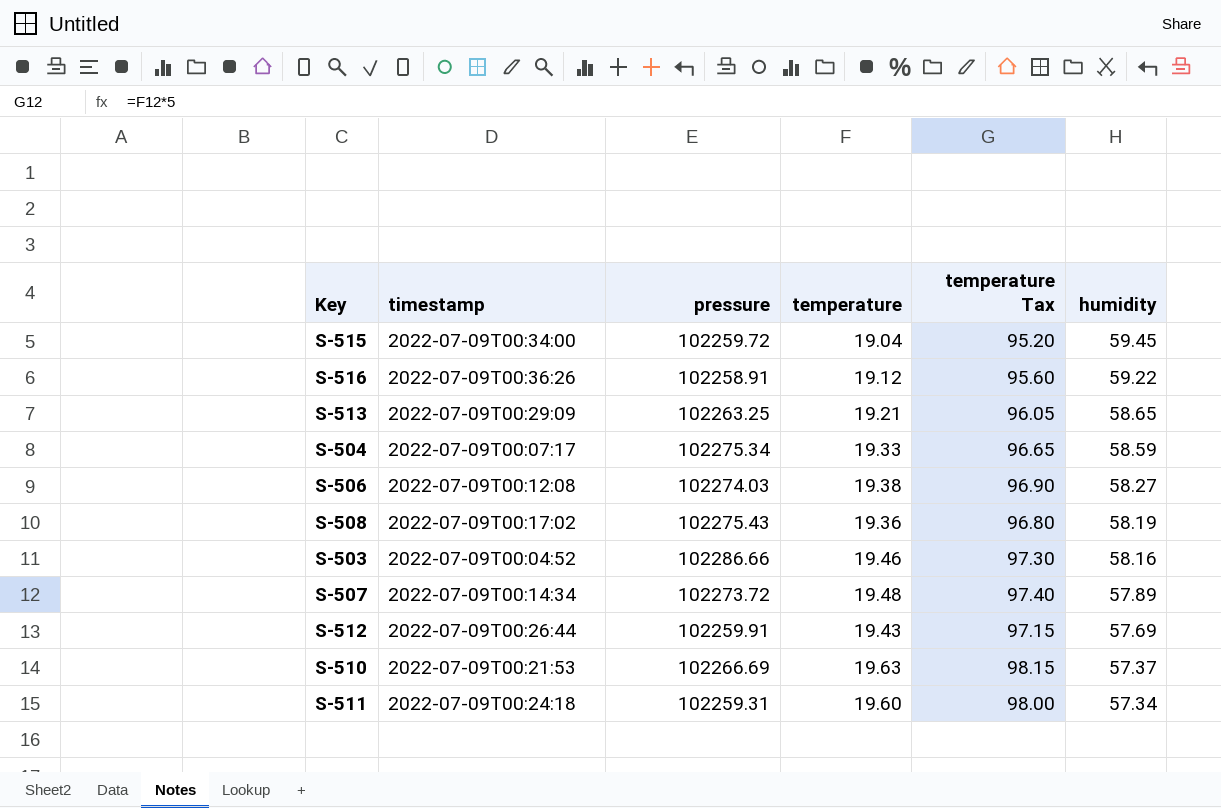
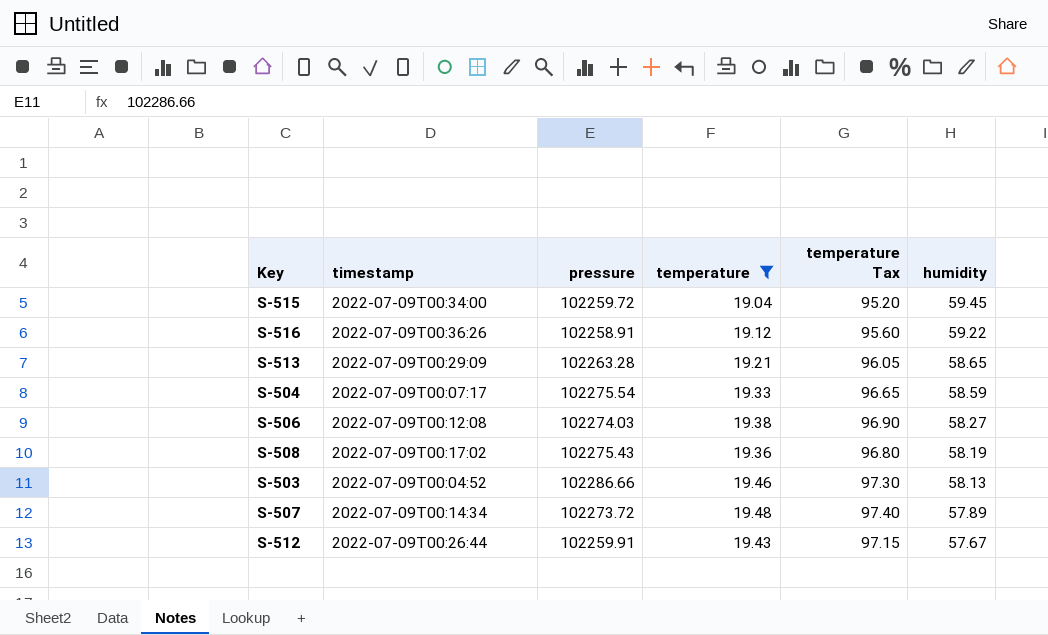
filter: none -> temperature <= 19.48
S-513 | pressure: 102263.25 -> 102263.28
S-504 | pressure: 102275.34 -> 102275.54
S-503 | humidity: 58.16 -> 58.13
S-512 | humidity: 57.69 -> 57.67

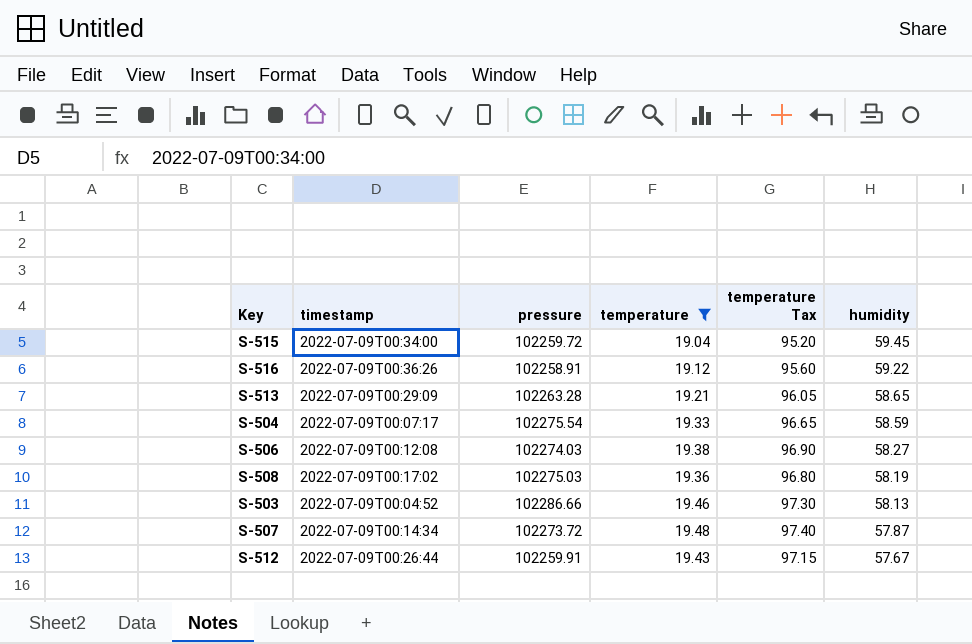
S-508 | pressure: 102275.43 -> 102275.03
S-507 | humidity: 57.89 -> 57.87

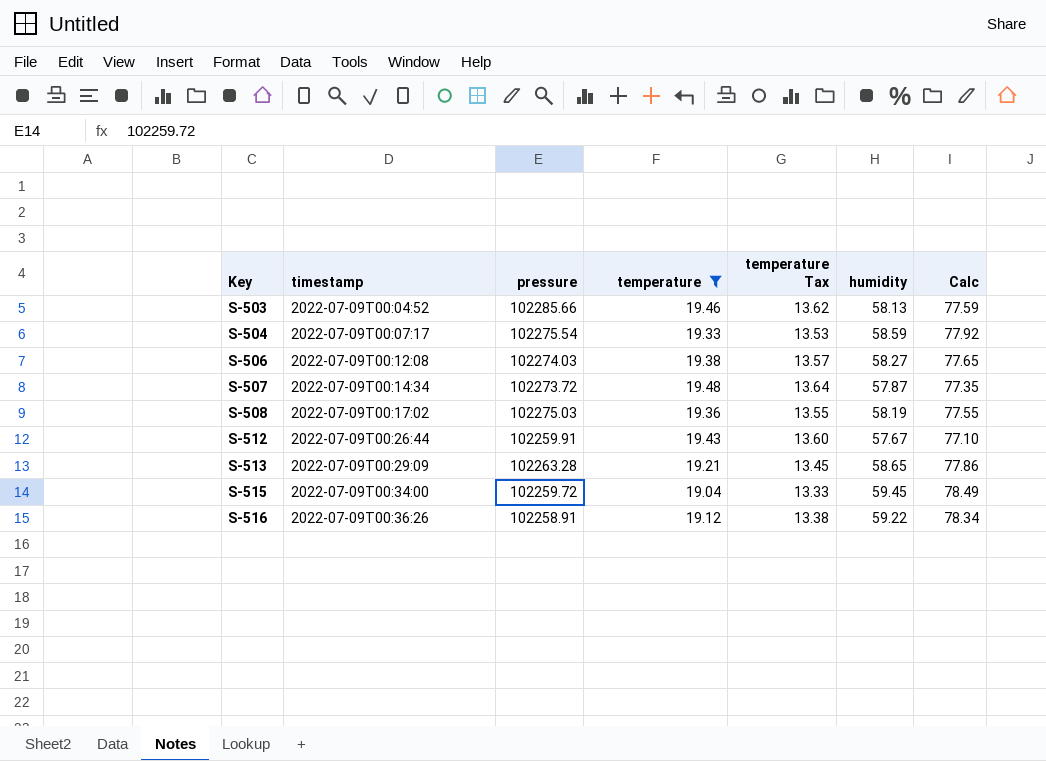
row order: humidity descending -> Key ascending
column temperature Tax | formula: [temperature] * 5 -> [temperature] * 0.7
column Calc | formula: none -> [temperature] + [humidity]
S-503 | pressure: 102286.66 -> 102285.66

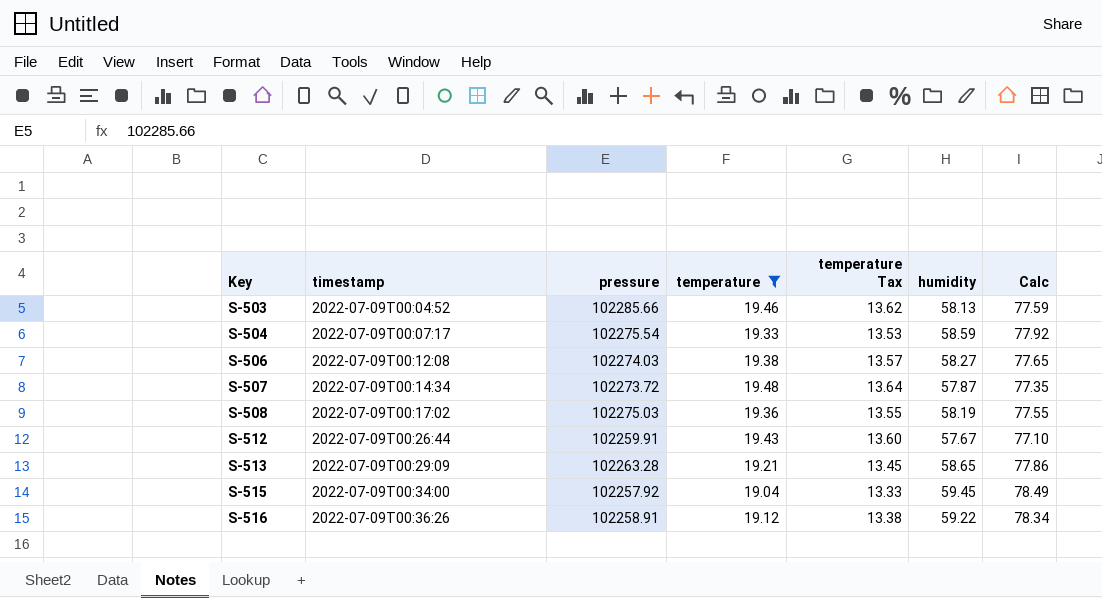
S-515 | pressure: 102259.72 -> 102257.92

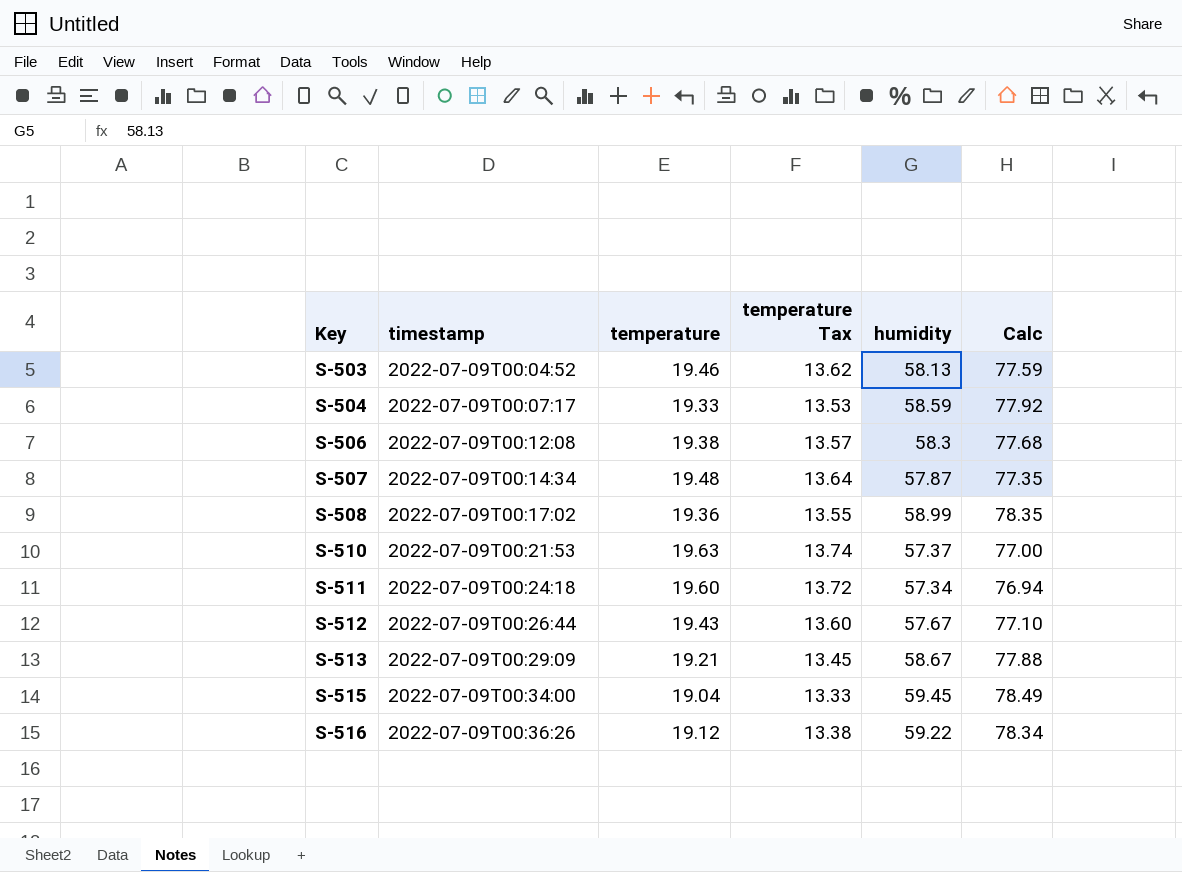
filter: temperature <= 19.48 -> none
column pressure | position: 3 -> none
S-506 | humidity: 58.27 -> 58.3
S-506 | Calc: 77.65 -> 77.68
S-508 | humidity: 58.19 -> 58.99
S-508 | Calc: 77.55 -> 78.35
S-513 | humidity: 58.65 -> 58.67
S-513 | Calc: 77.86 -> 77.88

